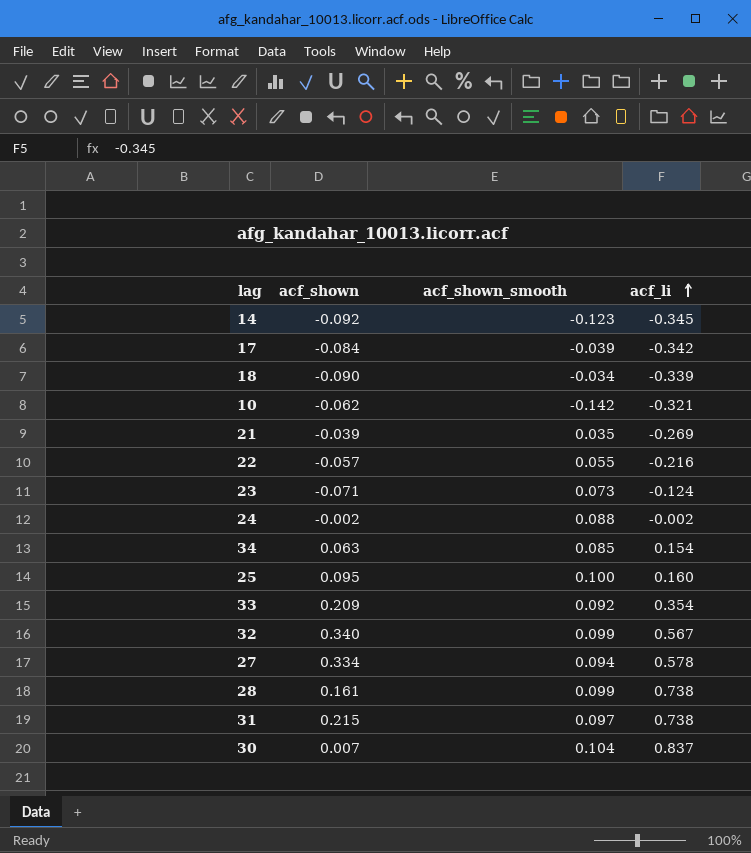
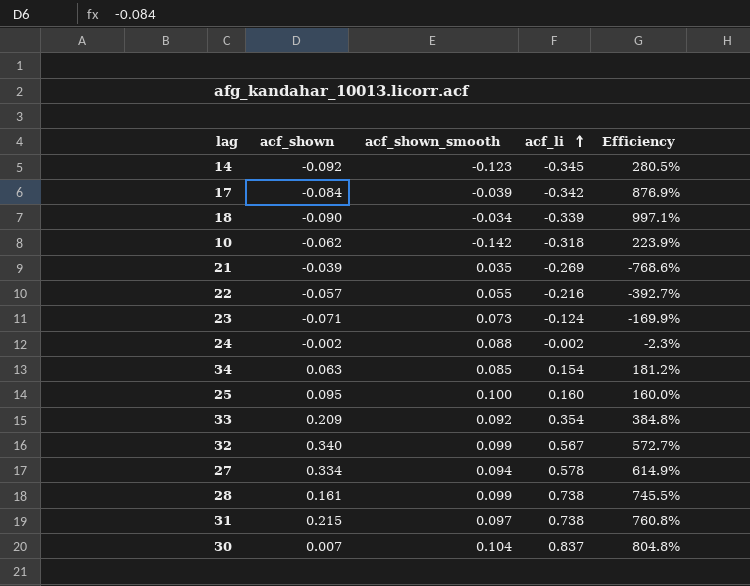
column Efficiency | formula: none -> [acf_li] / [acf_shown_smooth]
10 | acf_li: -0.321 -> -0.318

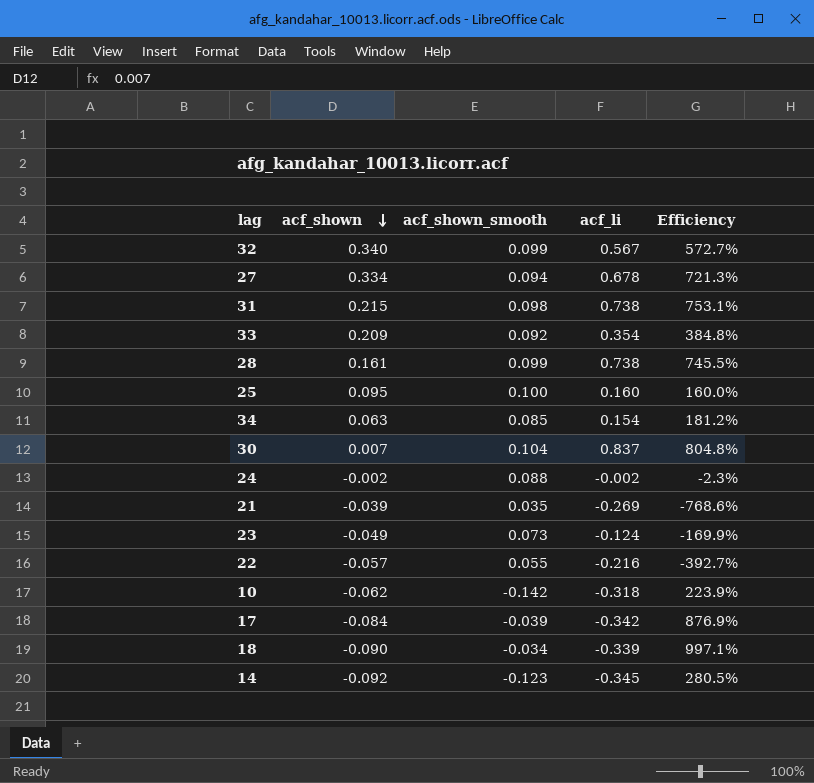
row order: acf_li ascending -> acf_shown descending
27 | acf_li: 0.578 -> 0.678
27 | Efficiency: 614.9% -> 721.3%
31 | acf_shown_smooth: 0.097 -> 0.098
31 | Efficiency: 760.8% -> 753.1%
23 | acf_shown: -0.071 -> -0.049

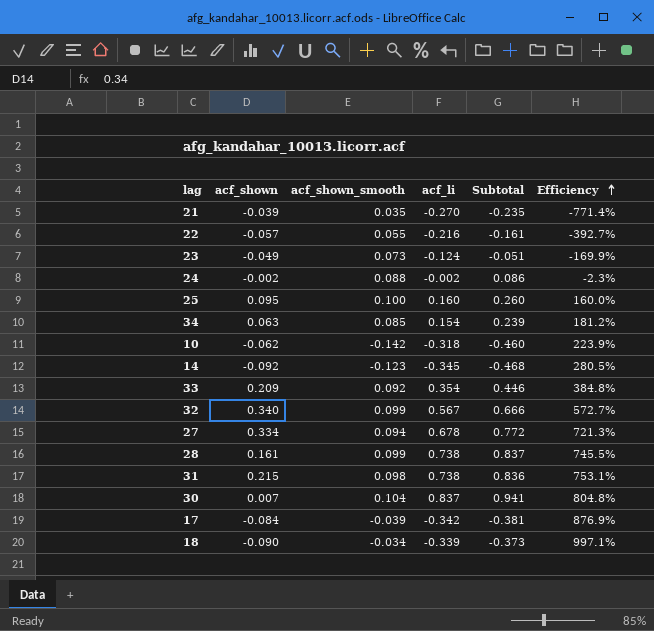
row order: acf_shown descending -> Efficiency ascending
column Subtotal | formula: none -> [acf_shown_smooth] + [acf_li]
21 | acf_li: -0.269 -> -0.270
21 | Efficiency: -768.6% -> -771.4%

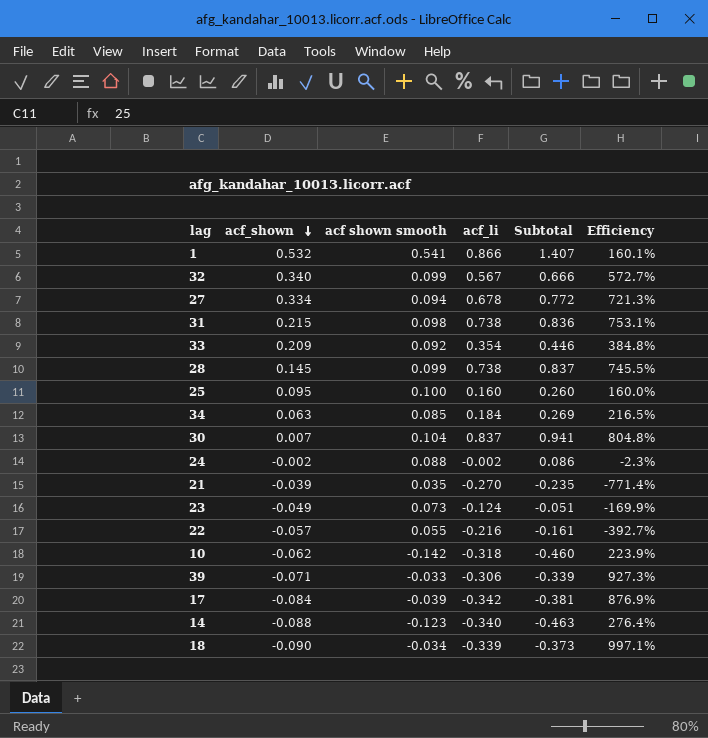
row order: Efficiency ascending -> acf_shown descending
column name: acf_shown_smooth -> acf shown smooth
row 1: none -> 0.532 | 0.541 | 0.866 | 1.407 | 160.1%
28 | acf_shown: 0.161 -> 0.145
34 | acf_li: 0.154 -> 0.184
34 | Subtotal: 0.239 -> 0.269
34 | Efficiency: 181.2% -> 216.5%
row 39: none -> -0.071 | -0.033 | -0.306 | -0.339 | 927.3%
14 | acf_shown: -0.092 -> -0.088
14 | acf_li: -0.345 -> -0.340
14 | Subtotal: -0.468 -> -0.463
14 | Efficiency: 280.5% -> 276.4%

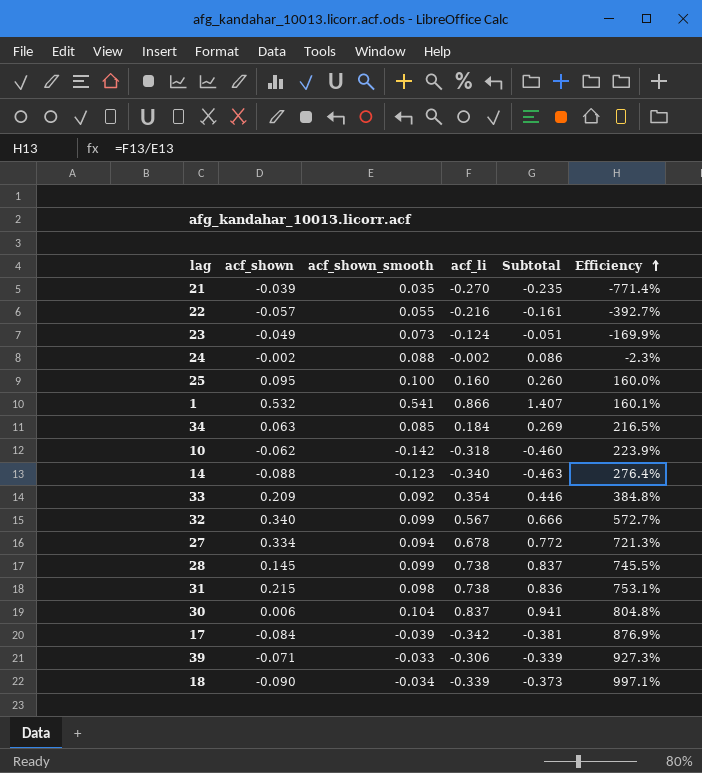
row order: acf_shown descending -> Efficiency ascending
column name: acf shown smooth -> acf_shown_smooth
30 | acf_shown: 0.007 -> 0.006

